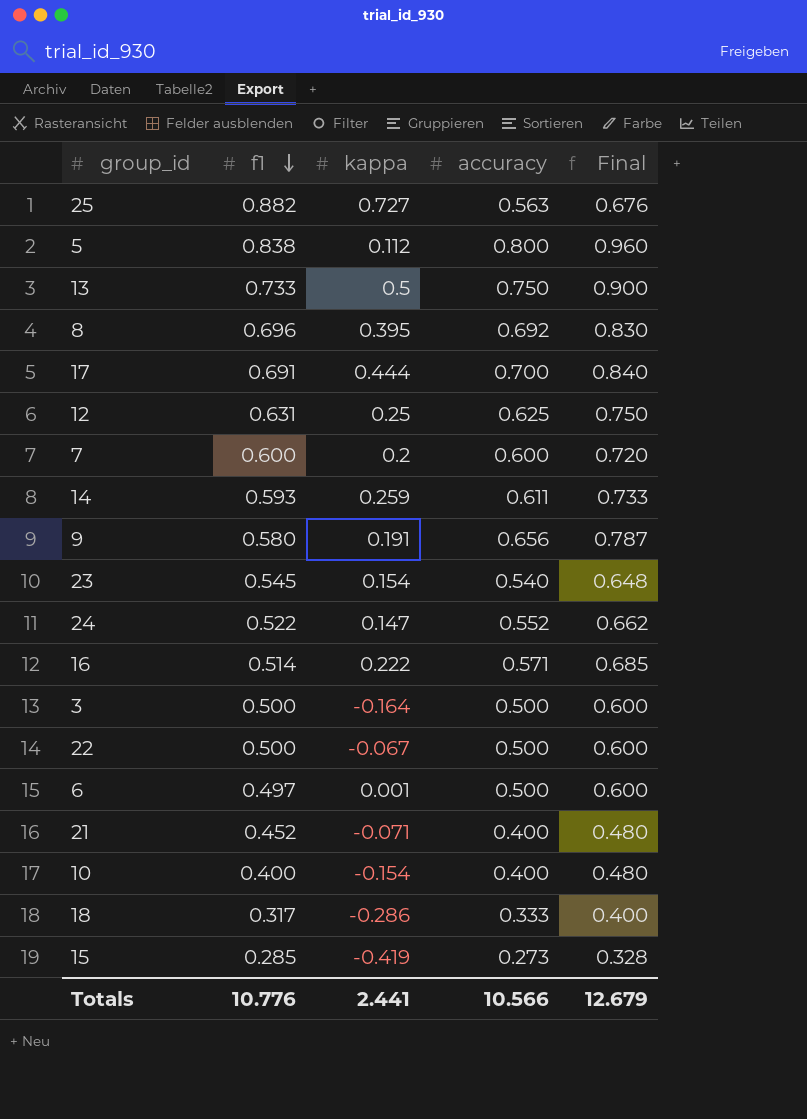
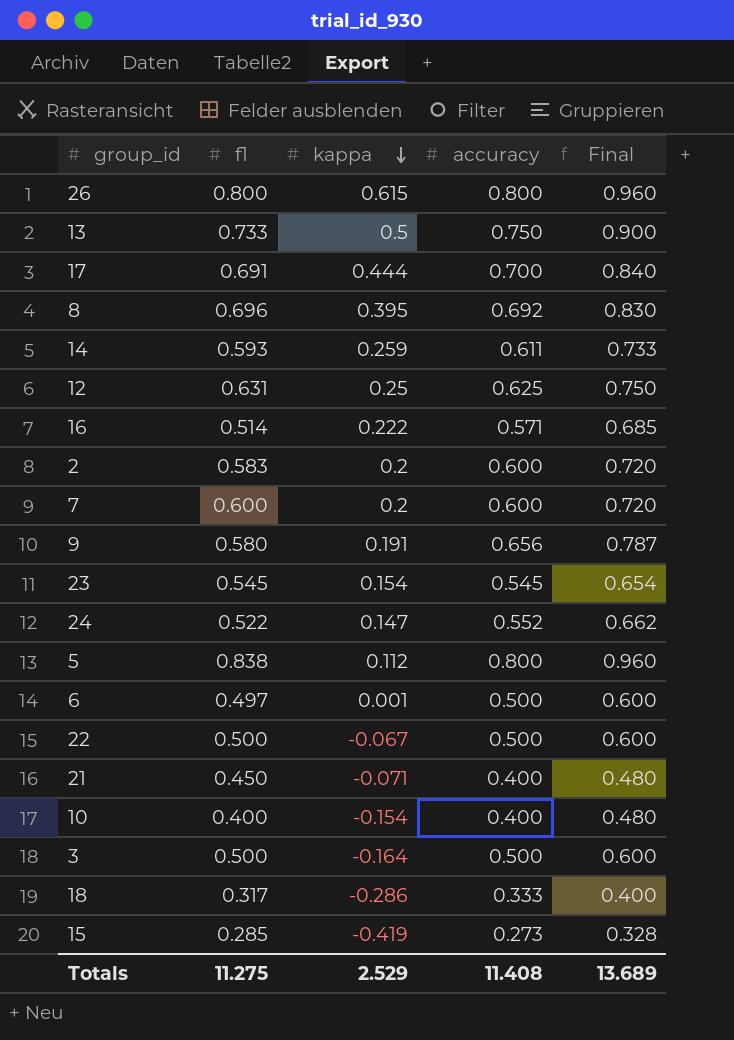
row order: f1 descending -> kappa descending
row 25: 0.882 | 0.727 | 0.563 | 0.676 -> none
row 26: none -> 0.800 | 0.615 | 0.800 | 0.960
row 2: none -> 0.583 | 0.2 | 0.600 | 0.720
23 | accuracy: 0.540 -> 0.545
23 | Final: 0.648 -> 0.654
21 | f1: 0.452 -> 0.450
Totals | f1: 10.776 -> 11.275
Totals | kappa: 2.441 -> 2.529
Totals | accuracy: 10.566 -> 11.408
Totals | Final: 12.679 -> 13.689

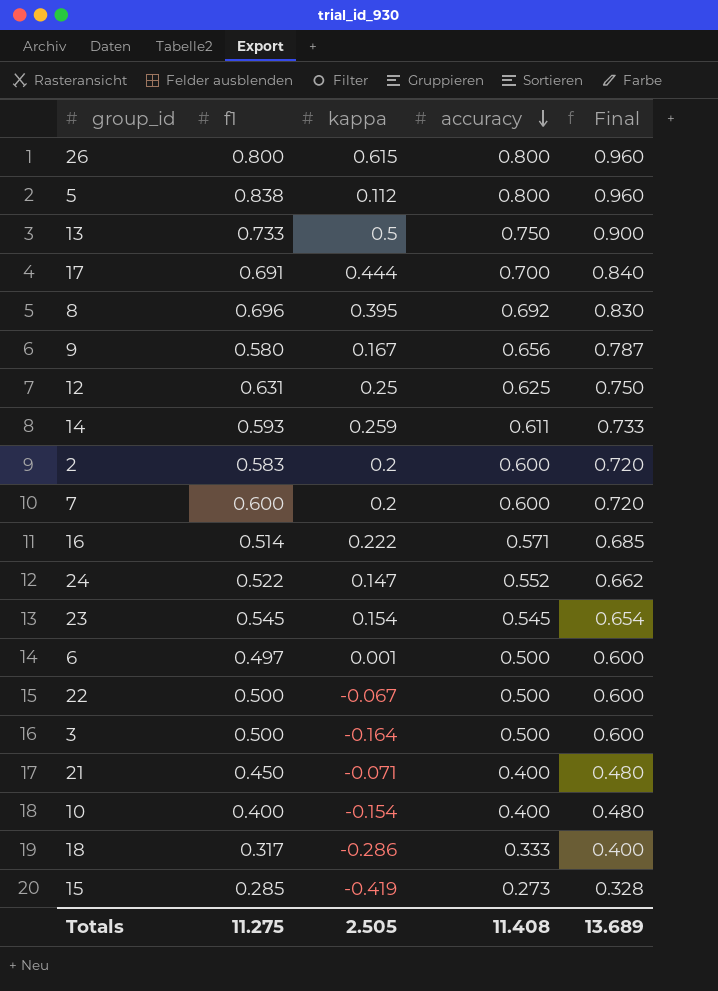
row order: kappa descending -> accuracy descending
9 | kappa: 0.191 -> 0.167
Totals | kappa: 2.529 -> 2.505

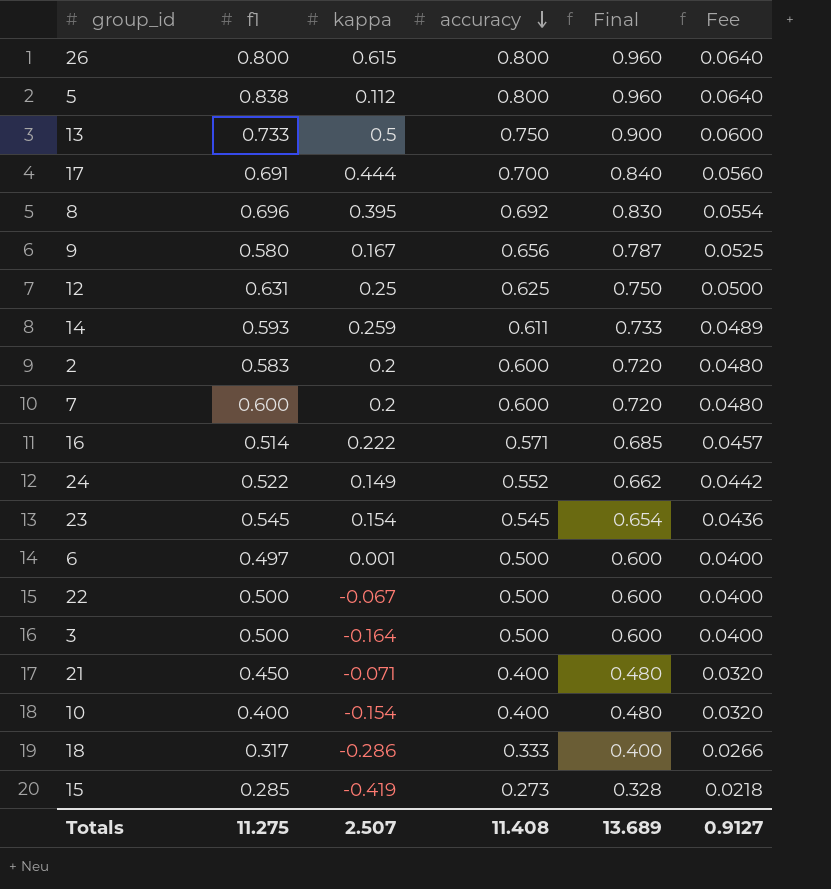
column Fee | formula: none -> [accuracy] * 0.08
24 | kappa: 0.147 -> 0.149
Totals | kappa: 2.505 -> 2.507

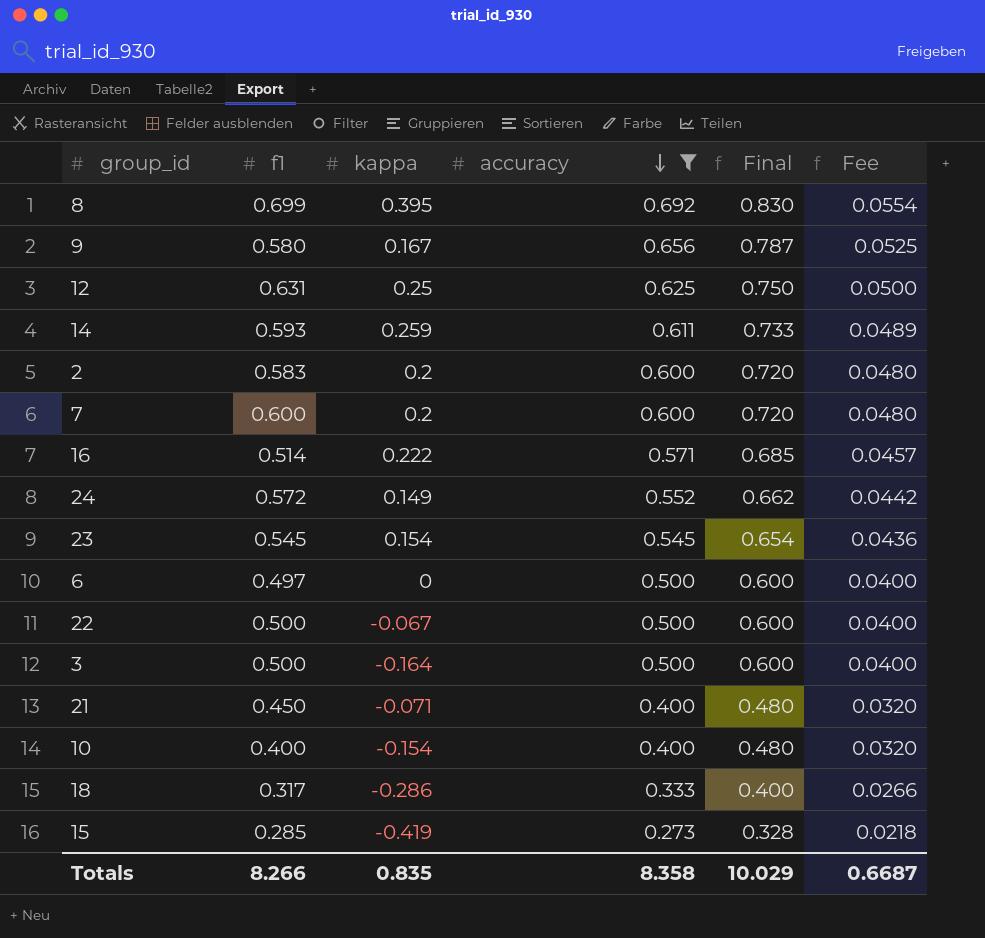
filter: none -> accuracy <= 0.692
8 | f1: 0.696 -> 0.699
24 | f1: 0.522 -> 0.572
6 | kappa: 0.001 -> 0
Totals | f1: 11.275 -> 8.266
Totals | kappa: 2.507 -> 0.835
Totals | accuracy: 11.408 -> 8.358
Totals | Final: 13.689 -> 10.029
Totals | Fee: 0.9127 -> 0.6687

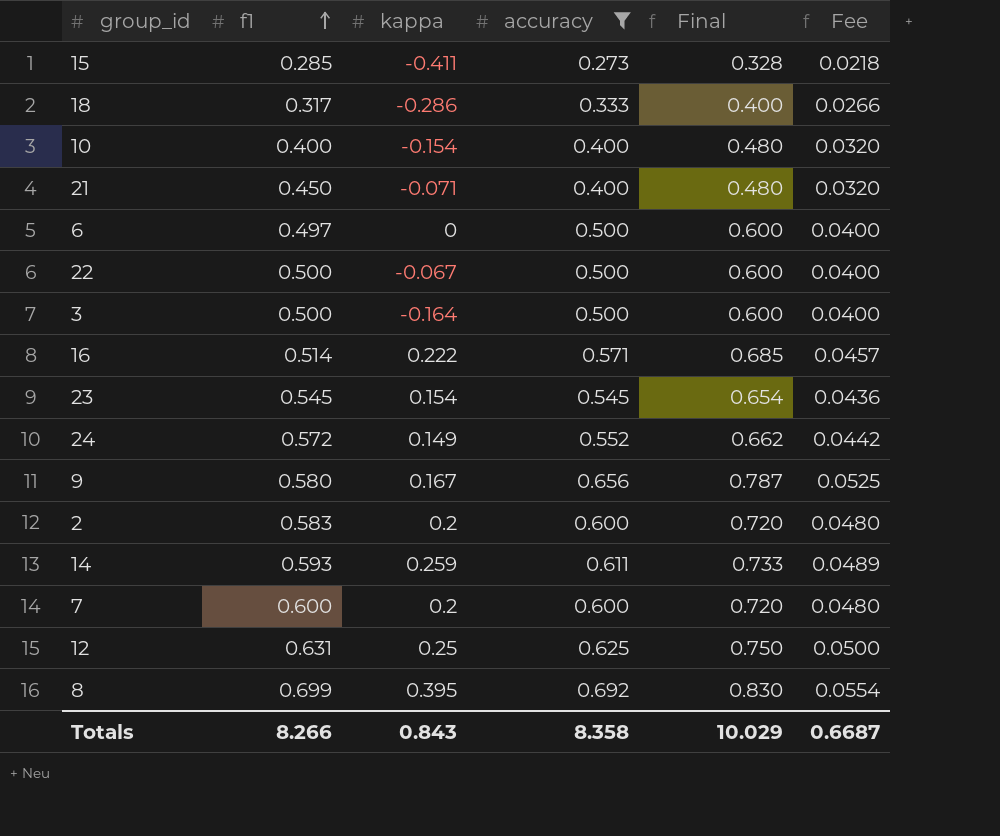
row order: accuracy descending -> f1 ascending
15 | kappa: -0.419 -> -0.411
Totals | kappa: 0.835 -> 0.843

